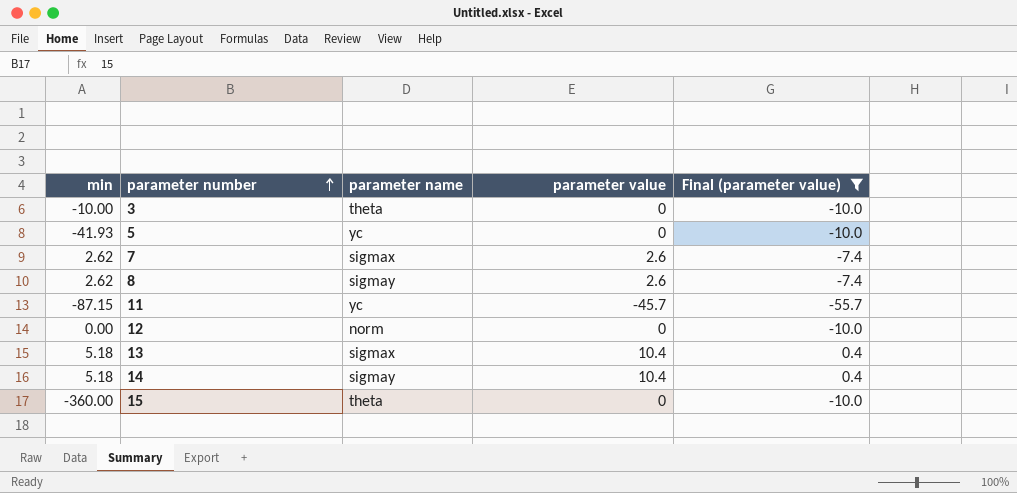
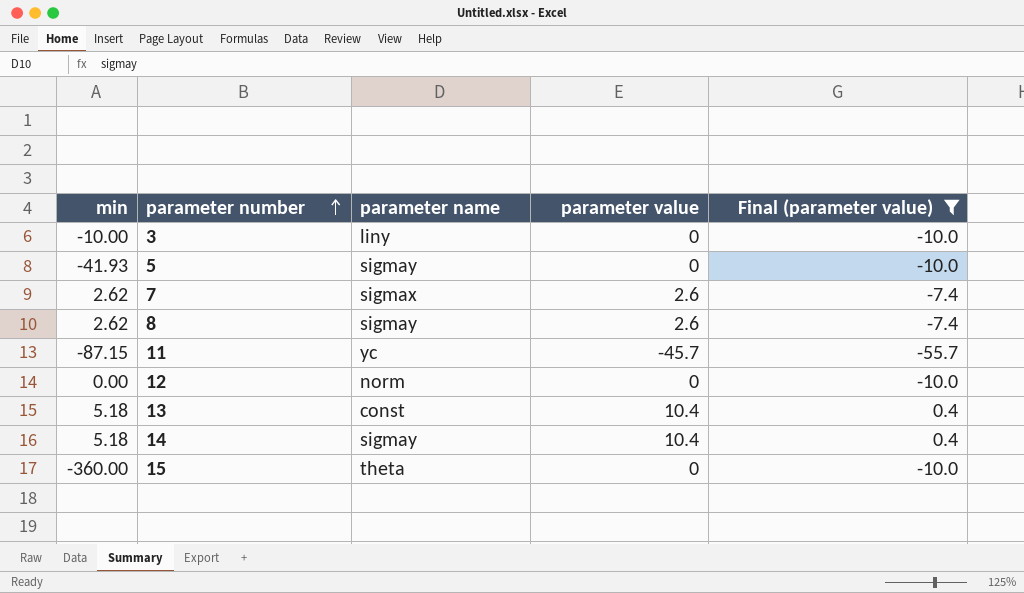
3 | parameter name: theta -> liny
5 | parameter name: yc -> sigmay
13 | parameter name: sigmax -> const

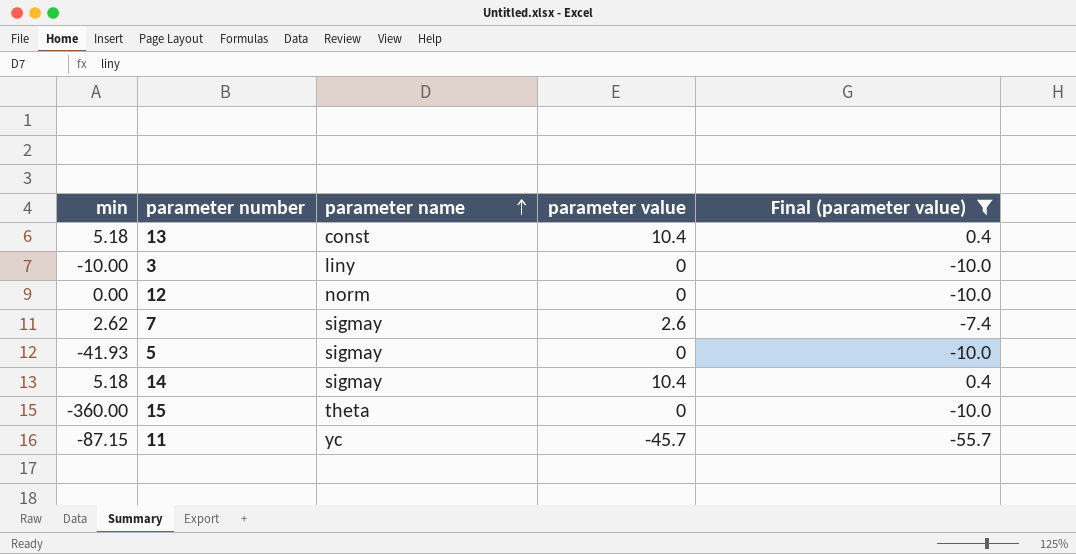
row order: parameter number ascending -> parameter name ascending
row 8: 2.62 | sigmay | 2.6 | -7.4 -> none
7 | parameter name: sigmax -> sigmay

